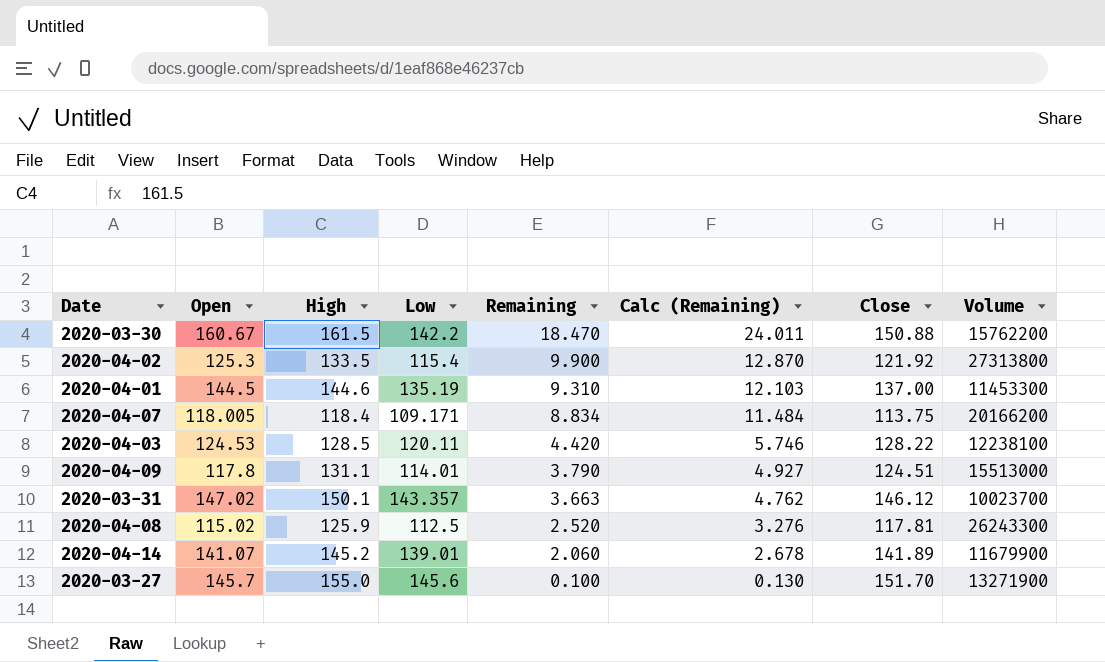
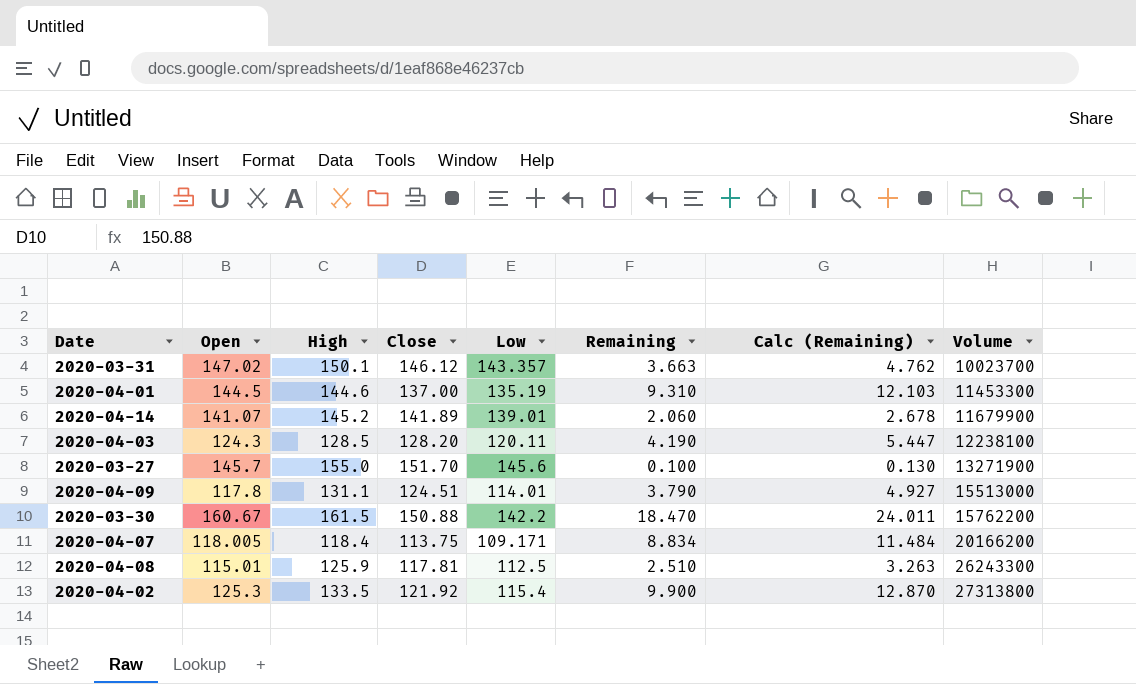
row order: Remaining descending -> Volume ascending
column Close | position: 7 -> 4
2020-04-03 | Open: 124.53 -> 124.3
2020-04-03 | Close: 128.22 -> 128.20
2020-04-03 | Remaining: 4.420 -> 4.190
2020-04-03 | Calc (Remaining): 5.746 -> 5.447
2020-04-08 | Open: 115.02 -> 115.01
2020-04-08 | Remaining: 2.520 -> 2.510
2020-04-08 | Calc (Remaining): 3.276 -> 3.263

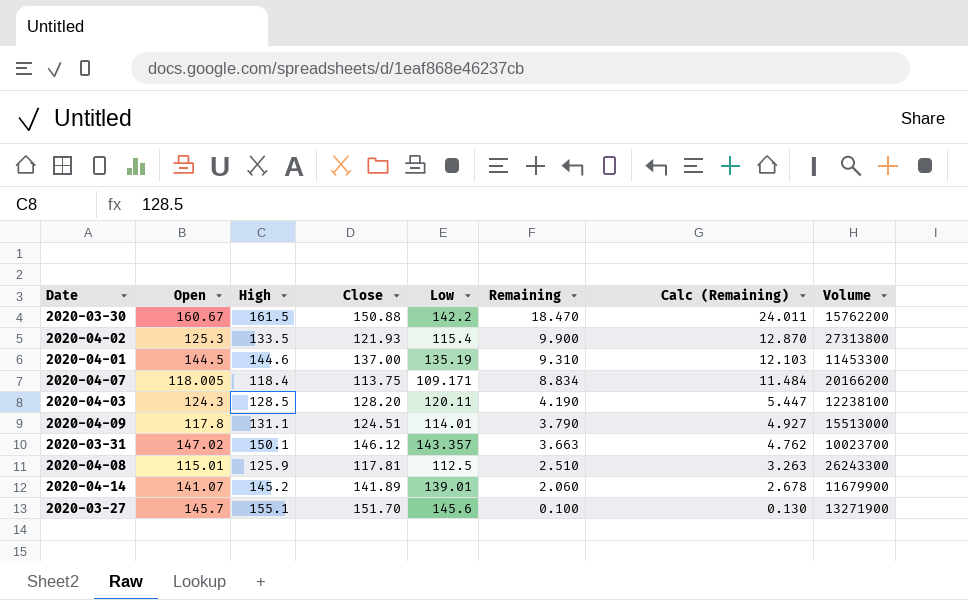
row order: Volume ascending -> Remaining descending
2020-04-02 | Close: 121.92 -> 121.93
2020-03-27 | High: 155.0 -> 155.1

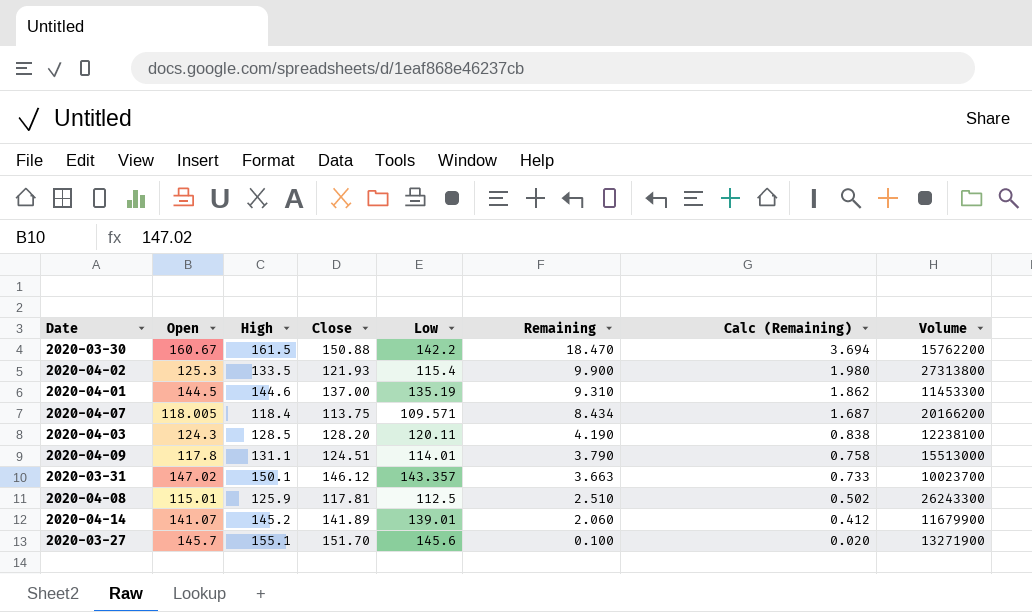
column Calc (Remaining) | formula: [Remaining] * 1.3 -> [Remaining] * 0.2
2020-04-07 | Low: 109.171 -> 109.571
2020-04-07 | Remaining: 8.834 -> 8.434

